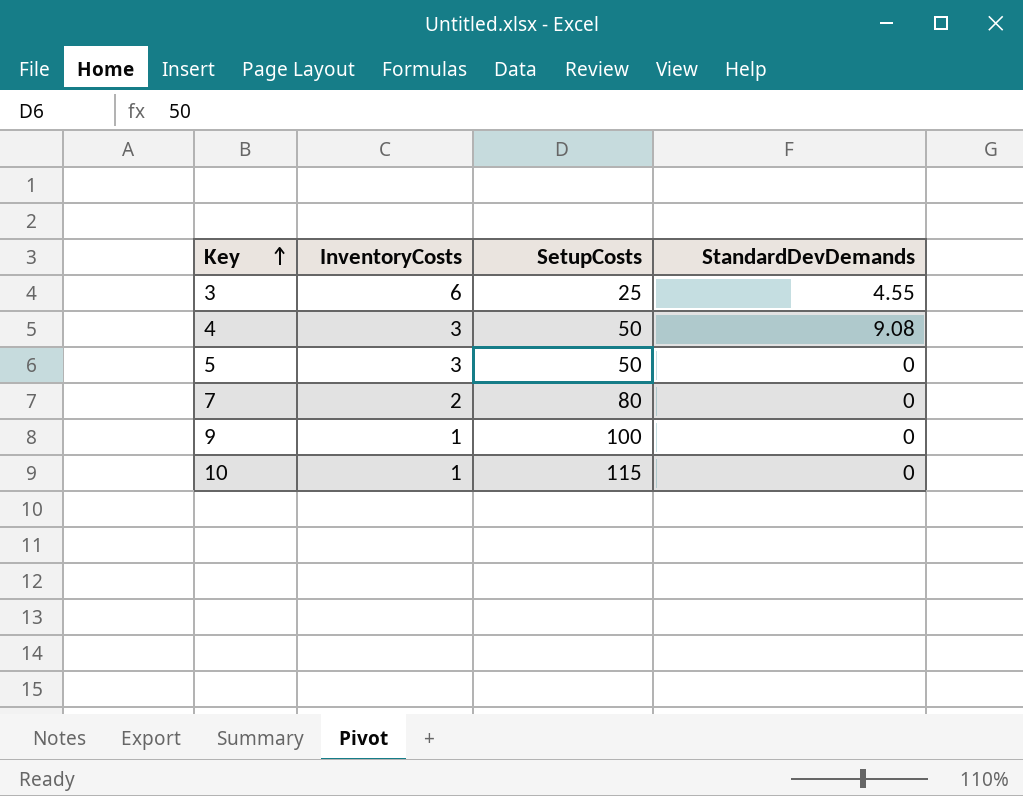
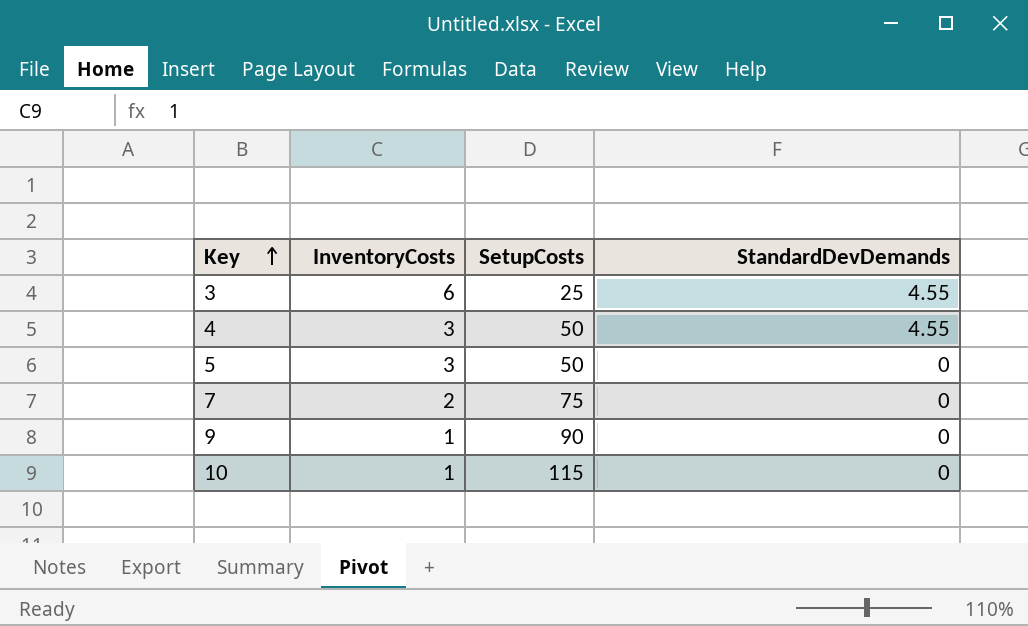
4 | StandardDevDemands: 9.08 -> 4.55
7 | SetupCosts: 80 -> 75
9 | SetupCosts: 100 -> 90

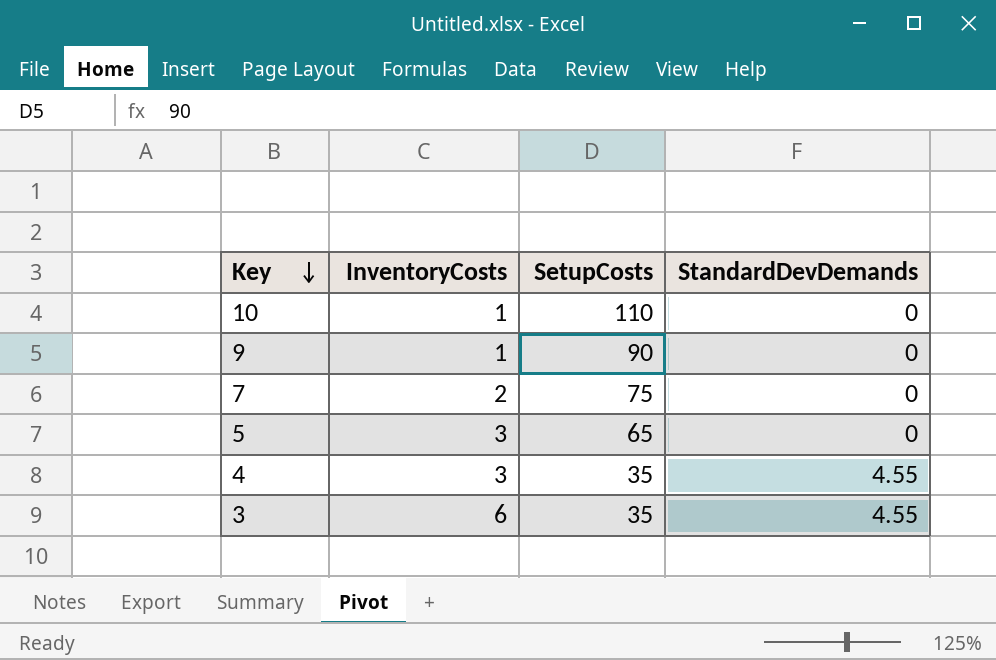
row order: Key ascending -> Key descending
10 | SetupCosts: 115 -> 110
5 | SetupCosts: 50 -> 65
4 | SetupCosts: 50 -> 35
3 | SetupCosts: 25 -> 35

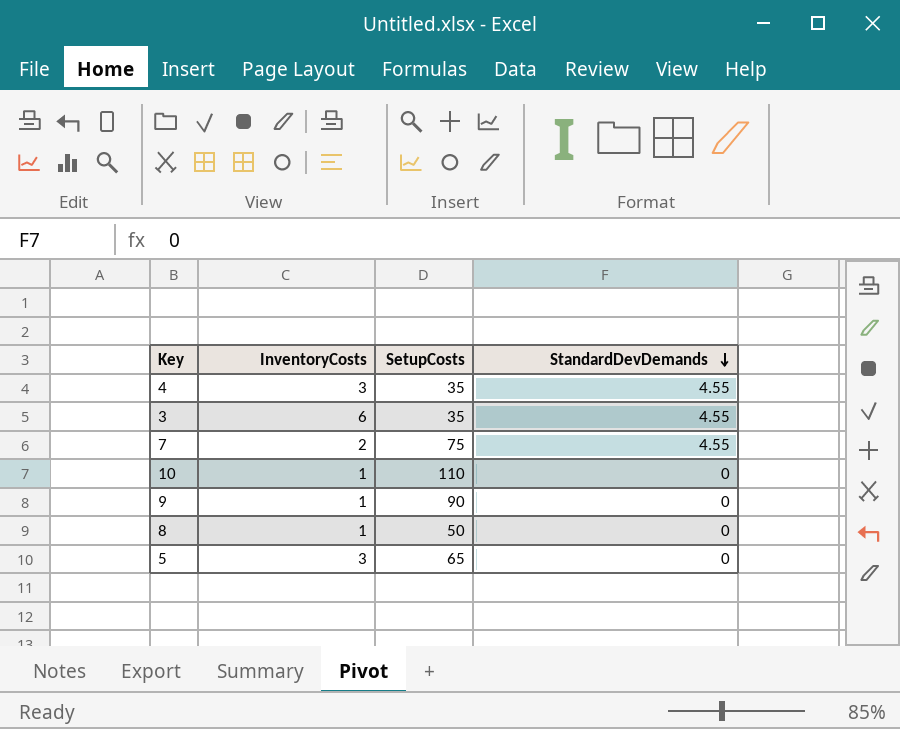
row order: Key descending -> StandardDevDemands descending
7 | StandardDevDemands: 0 -> 4.55
row 8: none -> 1 | 50 | 0

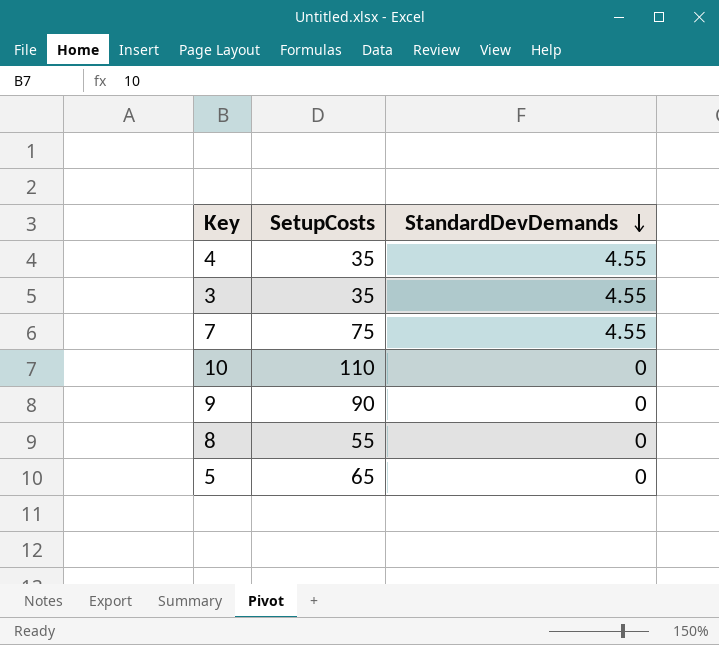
column InventoryCosts | position: 2 -> none
8 | SetupCosts: 50 -> 55

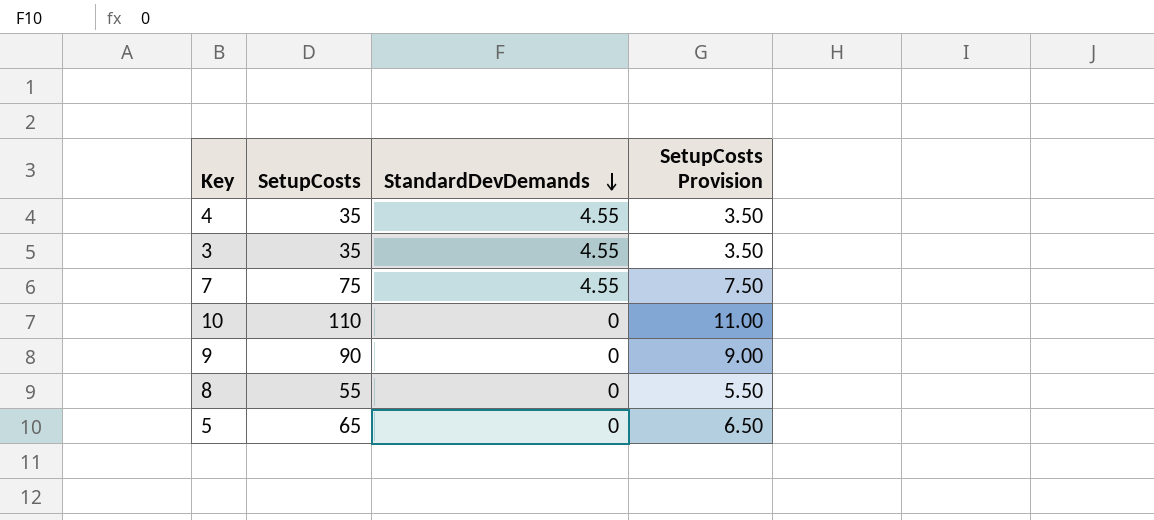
column SetupCosts Provision | formula: none -> [SetupCosts] * 0.1

